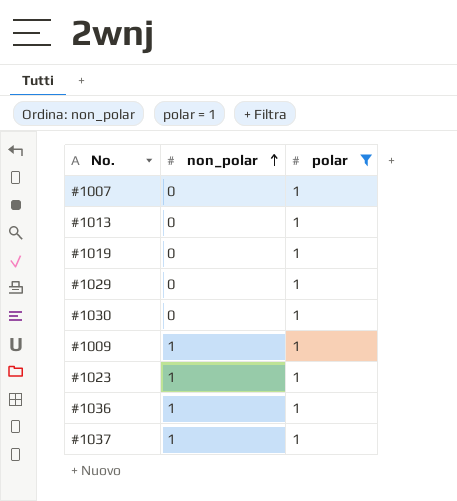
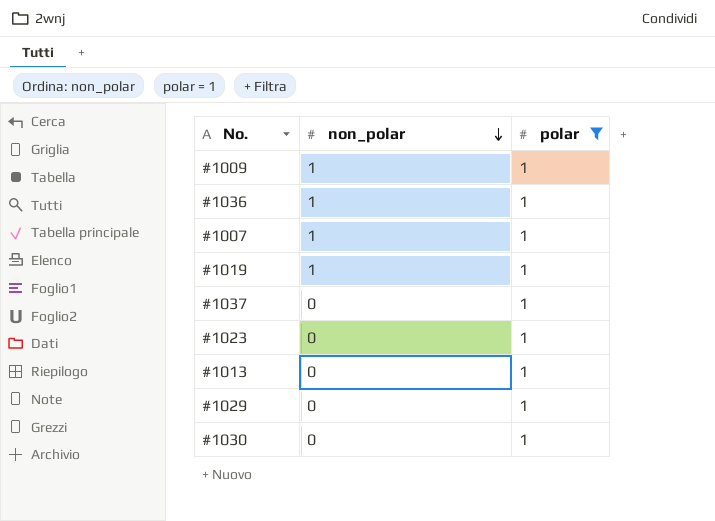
row order: non_polar ascending -> non_polar descending
#1007 | non_polar: 0 -> 1
#1019 | non_polar: 0 -> 1
#1037 | non_polar: 1 -> 0
#1023 | non_polar: 1 -> 0

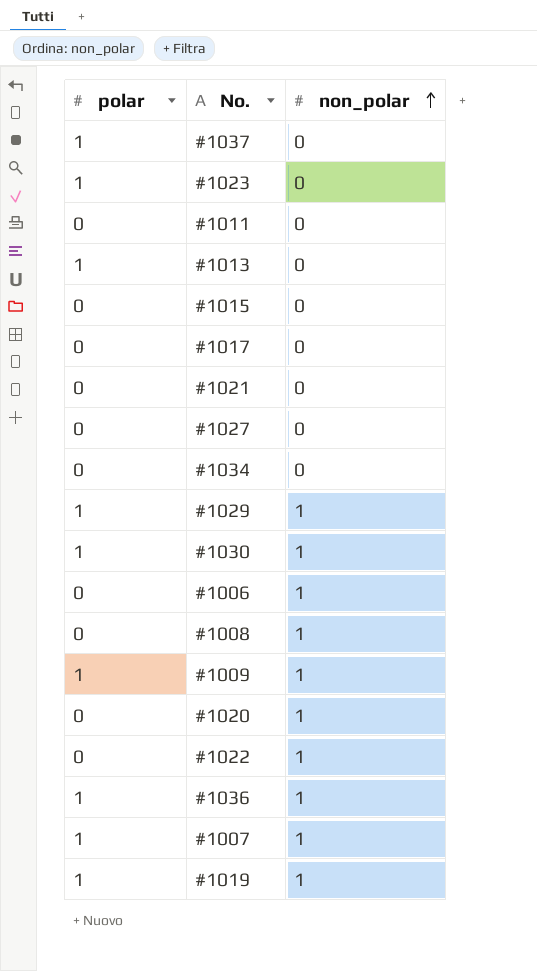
filter: polar = 1 -> none
row order: non_polar descending -> non_polar ascending
column polar | position: 3 -> 1
#1029 | non_polar: 0 -> 1
#1030 | non_polar: 0 -> 1

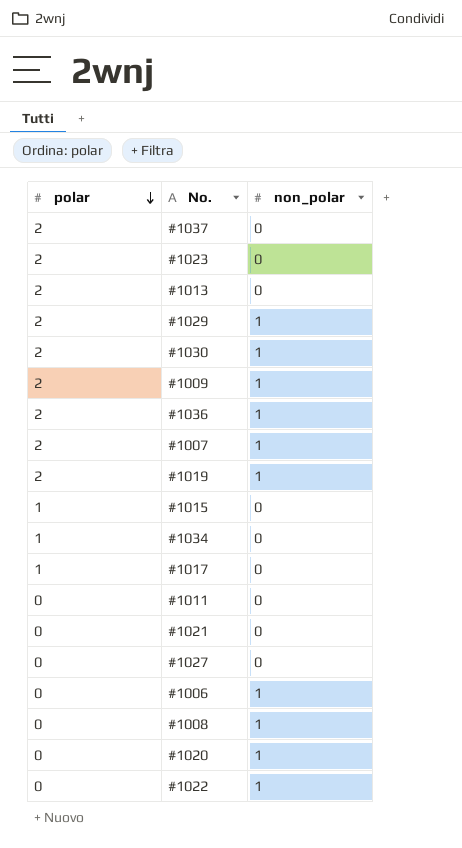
row order: non_polar ascending -> polar descending
#1037 | polar: 1 -> 2
#1023 | polar: 1 -> 2
#1013 | polar: 1 -> 2
#1029 | polar: 1 -> 2
#1030 | polar: 1 -> 2
#1009 | polar: 1 -> 2
#1036 | polar: 1 -> 2
#1007 | polar: 1 -> 2
#1019 | polar: 1 -> 2
#1015 | polar: 0 -> 1
#1034 | polar: 0 -> 1
#1017 | polar: 0 -> 1

